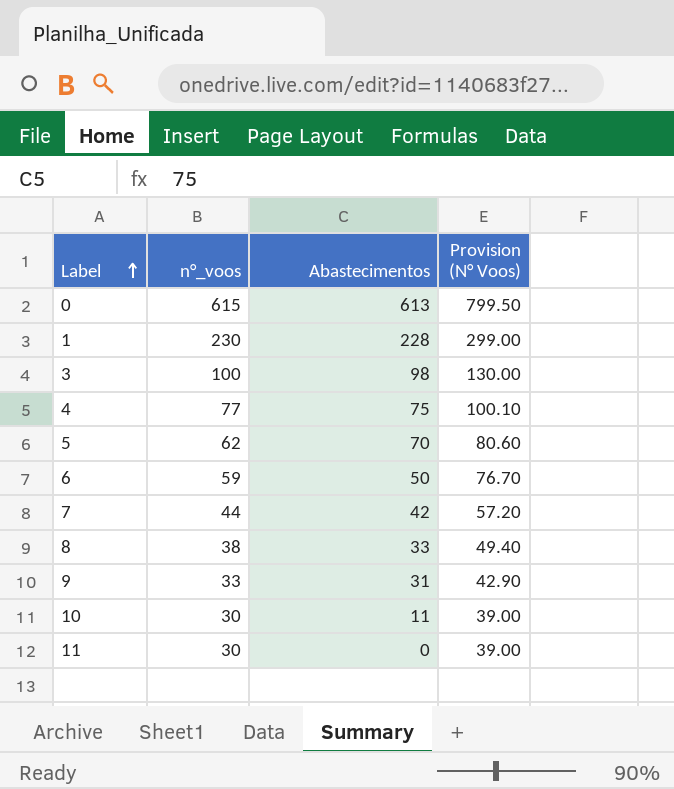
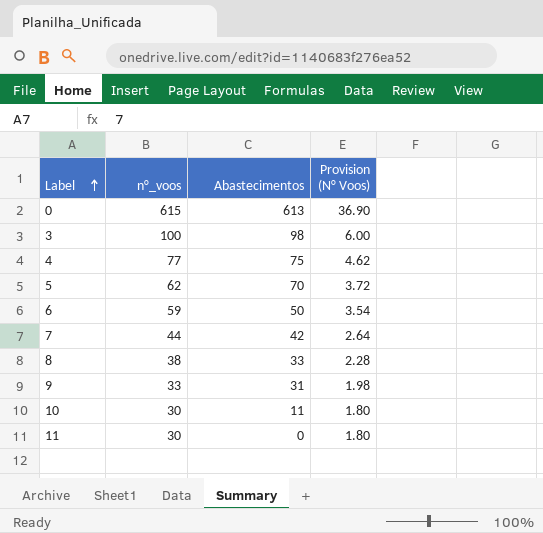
column Provision (N° Voos) | formula: [n°_voos] * 1.3 -> [n°_voos] * 0.06
row 1: 230 | 228 | 299.00 -> none

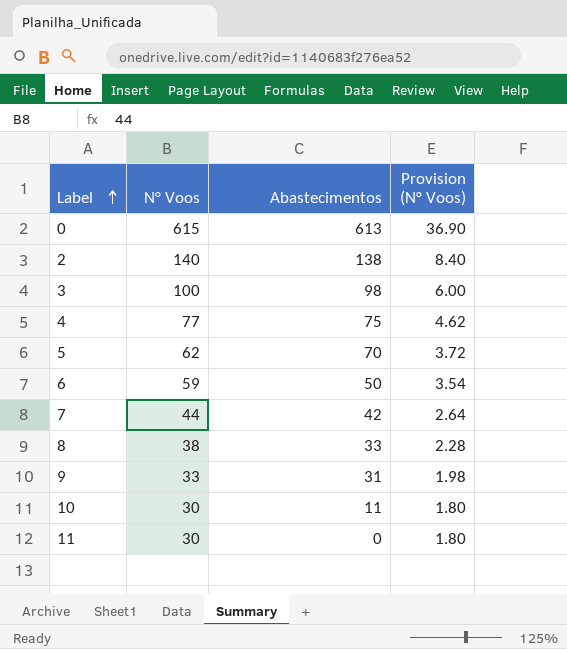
column name: n°_voos -> N° Voos
row 2: none -> 140 | 138 | 8.40

